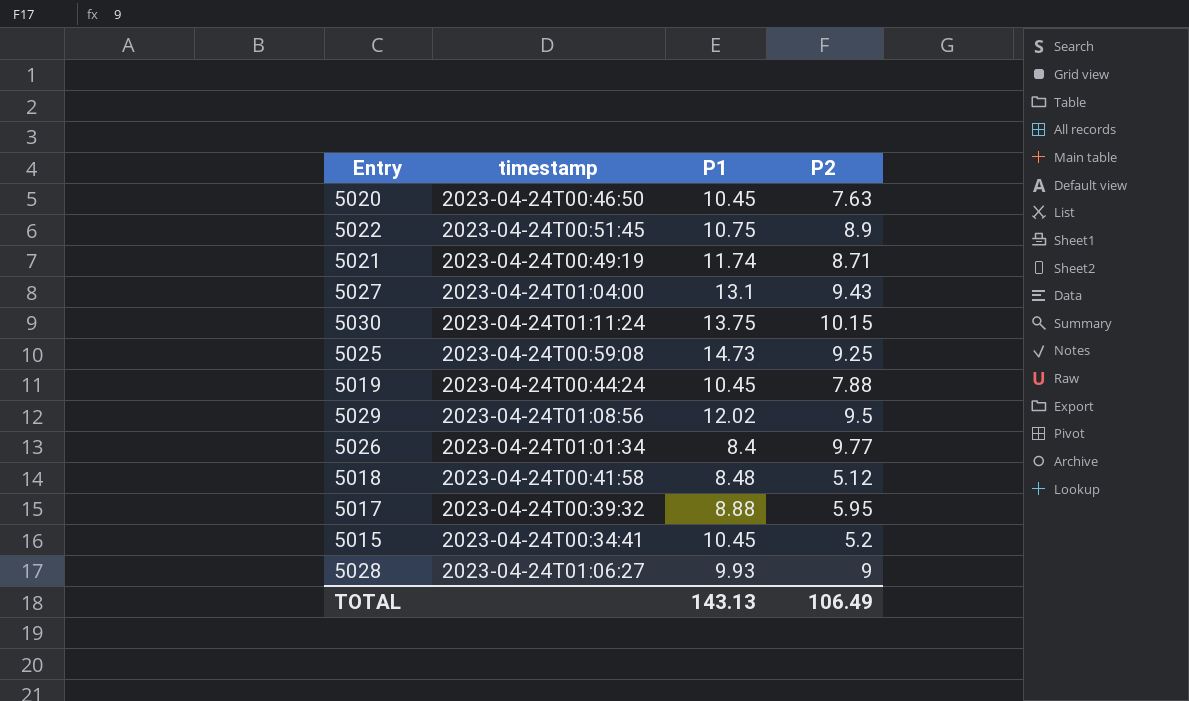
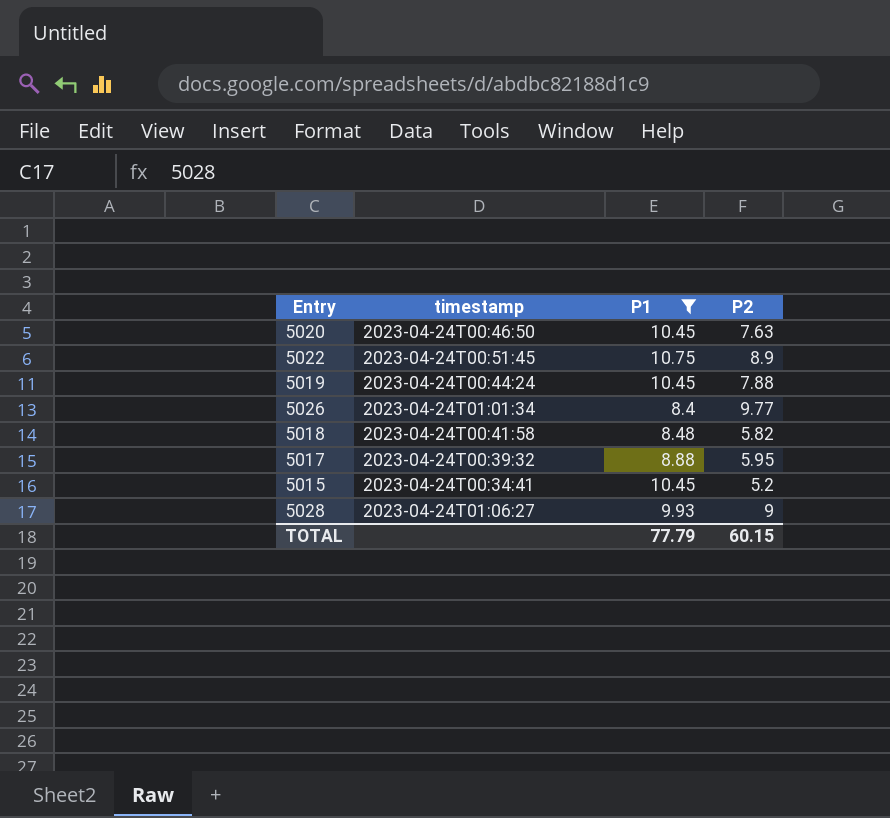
filter: none -> P1 <= 10.75
5018 | P2: 5.12 -> 5.82
TOTAL | P1: 143.13 -> 77.79
TOTAL | P2: 106.49 -> 60.15

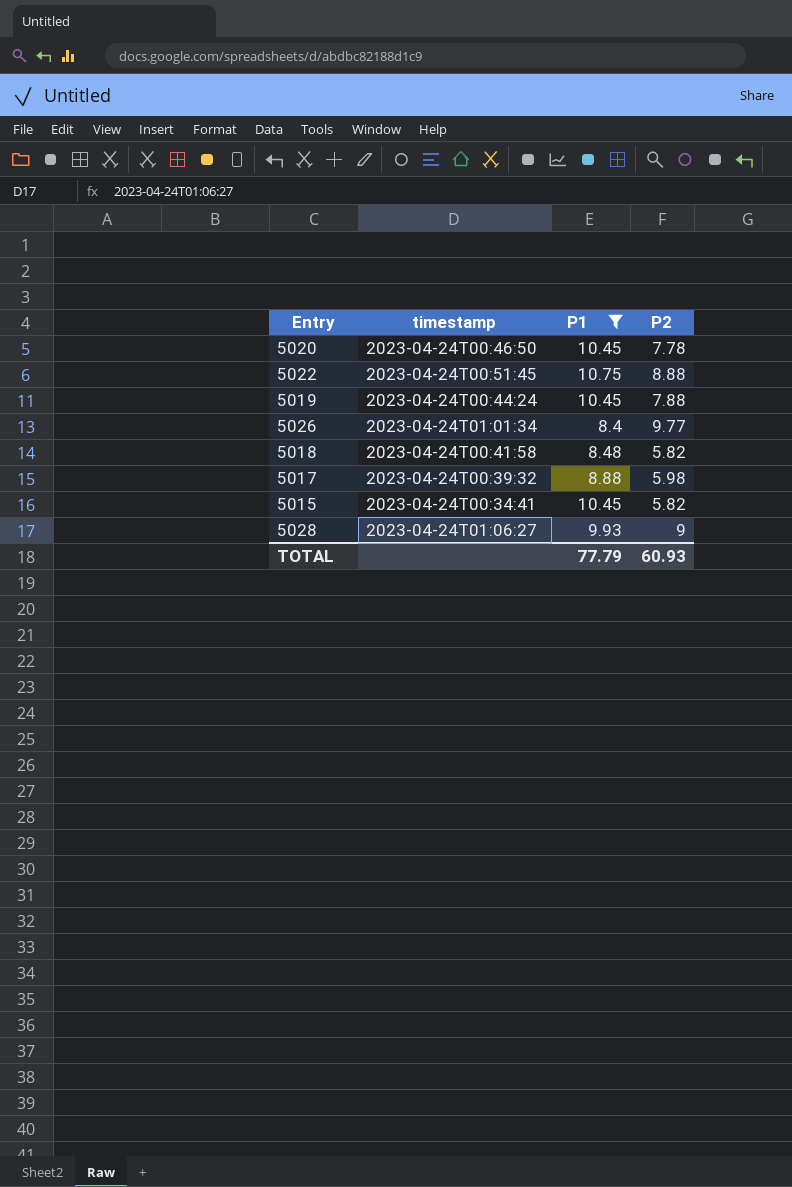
5020 | P2: 7.63 -> 7.78
5022 | P2: 8.9 -> 8.88
5017 | P2: 5.95 -> 5.98
5015 | P2: 5.2 -> 5.82
TOTAL | P2: 60.15 -> 60.93

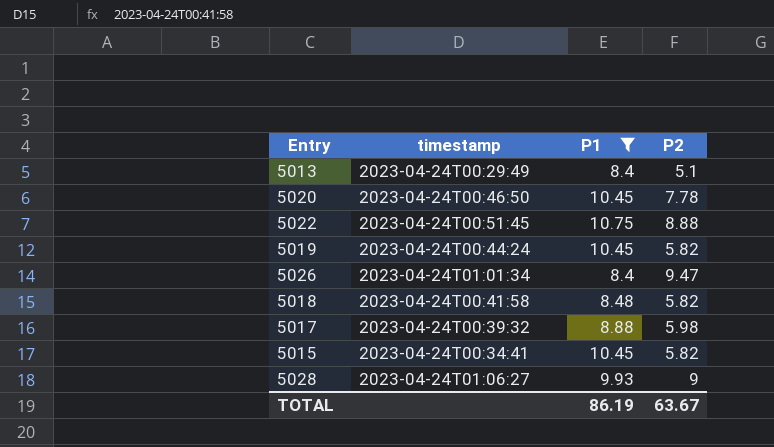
row 5013: none -> 2023-04-24T00:29:49 | 8.4 | 5.1
5019 | P2: 7.88 -> 5.82
5026 | P2: 9.77 -> 9.47
TOTAL | P1: 77.79 -> 86.19
TOTAL | P2: 60.93 -> 63.67

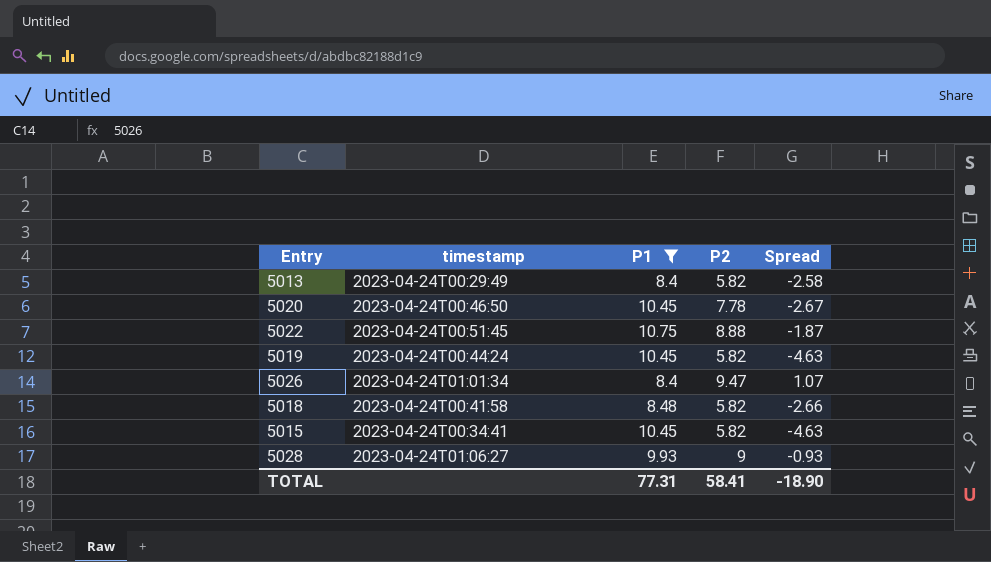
column Spread | formula: none -> [P2] - [P1]
row 5017: 2023-04-24T00:39:32 | 8.88 | 5.98 -> none
5013 | P2: 5.1 -> 5.82
TOTAL | P1: 86.19 -> 77.31
TOTAL | P2: 63.67 -> 58.41

